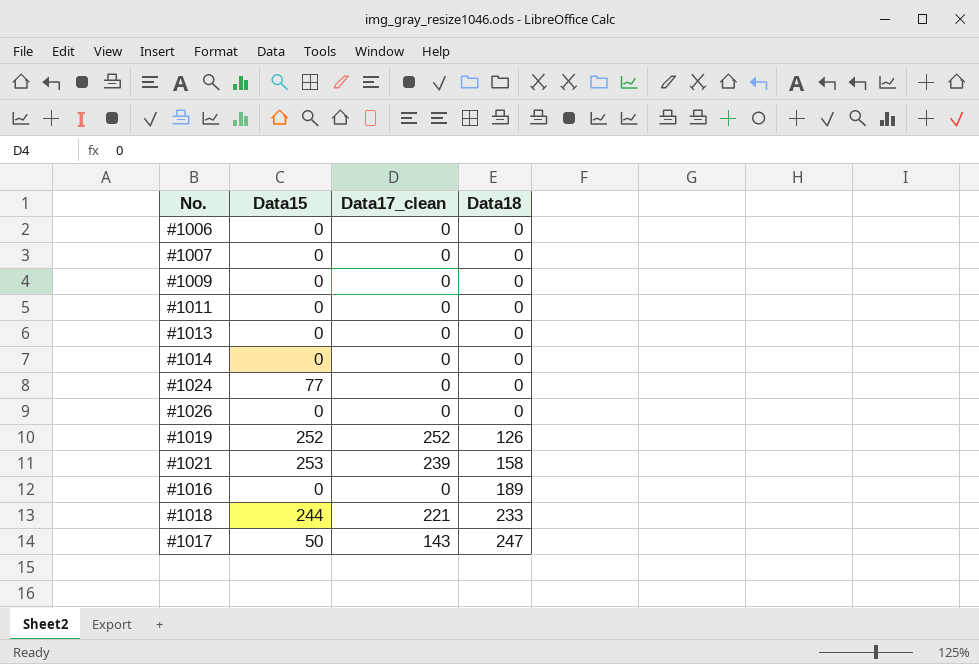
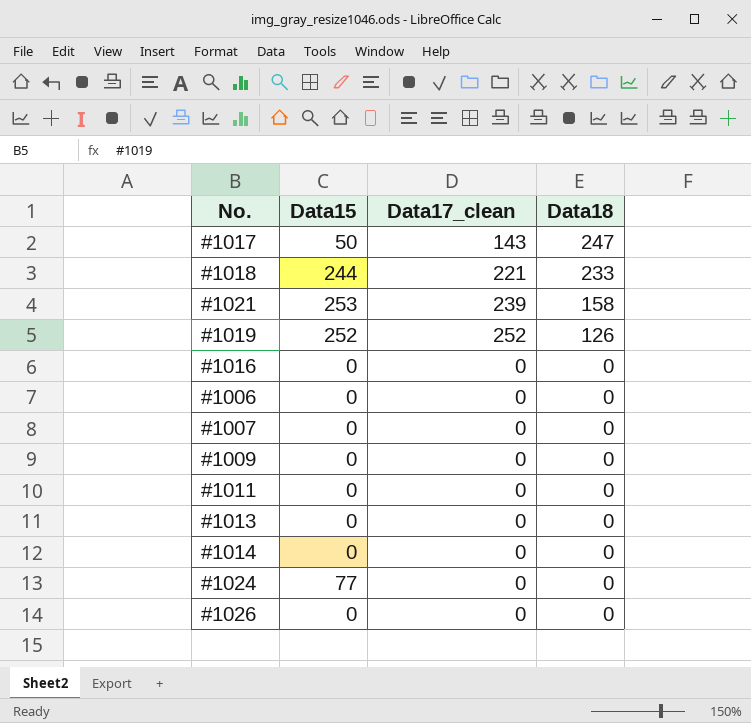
row order: Data18 ascending -> Data18 descending
#1016 | Data18: 189 -> 0

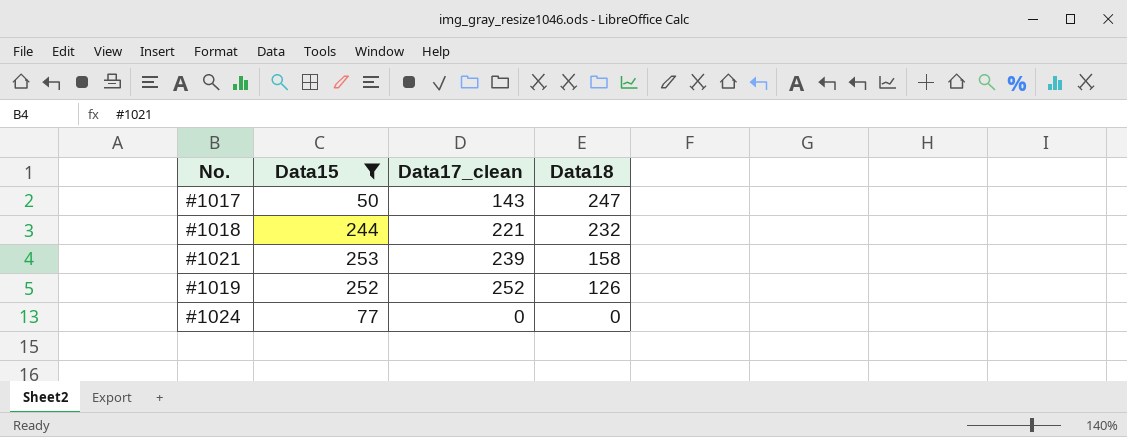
filter: none -> Data15 != 0
#1018 | Data18: 233 -> 232

